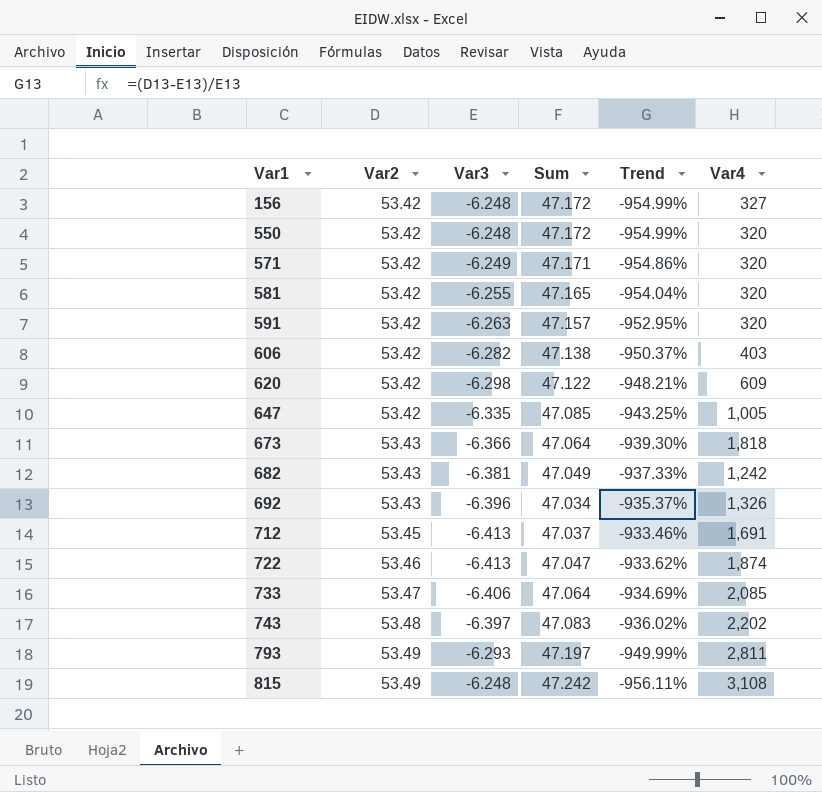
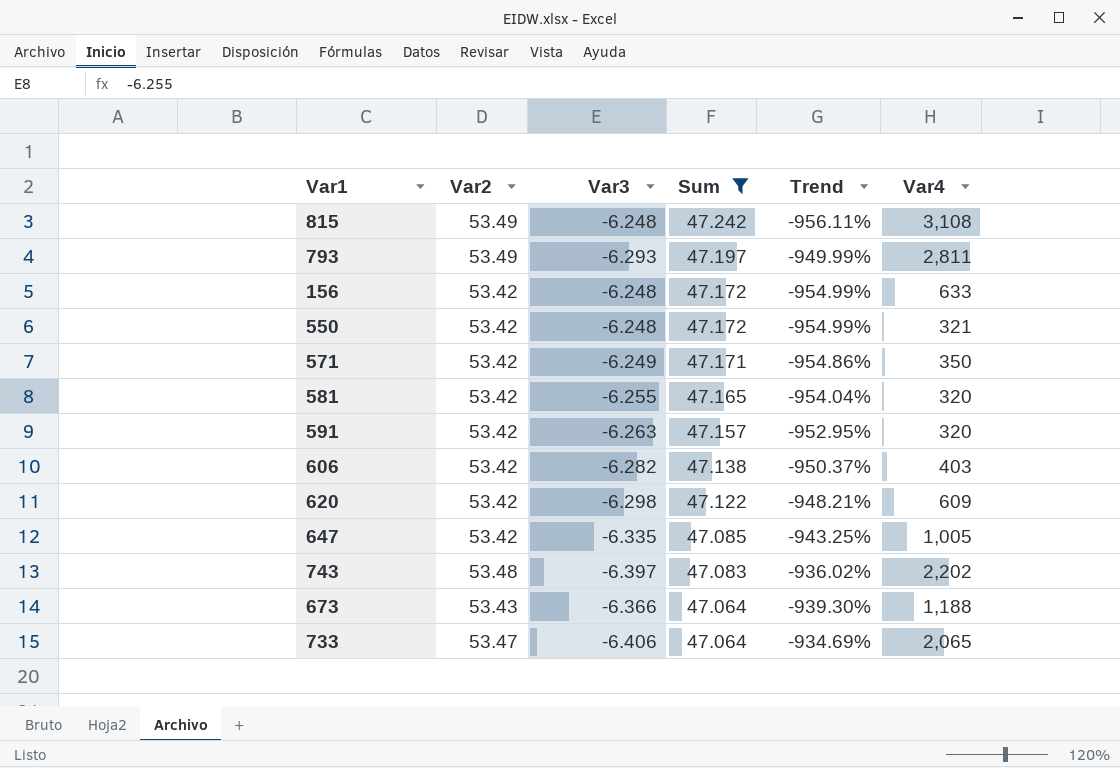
filter: none -> Sum >= 47.064
row order: Var1 ascending -> Sum descending
156 | Var4: 327 -> 633
550 | Var4: 320 -> 321
571 | Var4: 320 -> 350
673 | Var4: 1,818 -> 1,188
733 | Var4: 2,085 -> 2,065

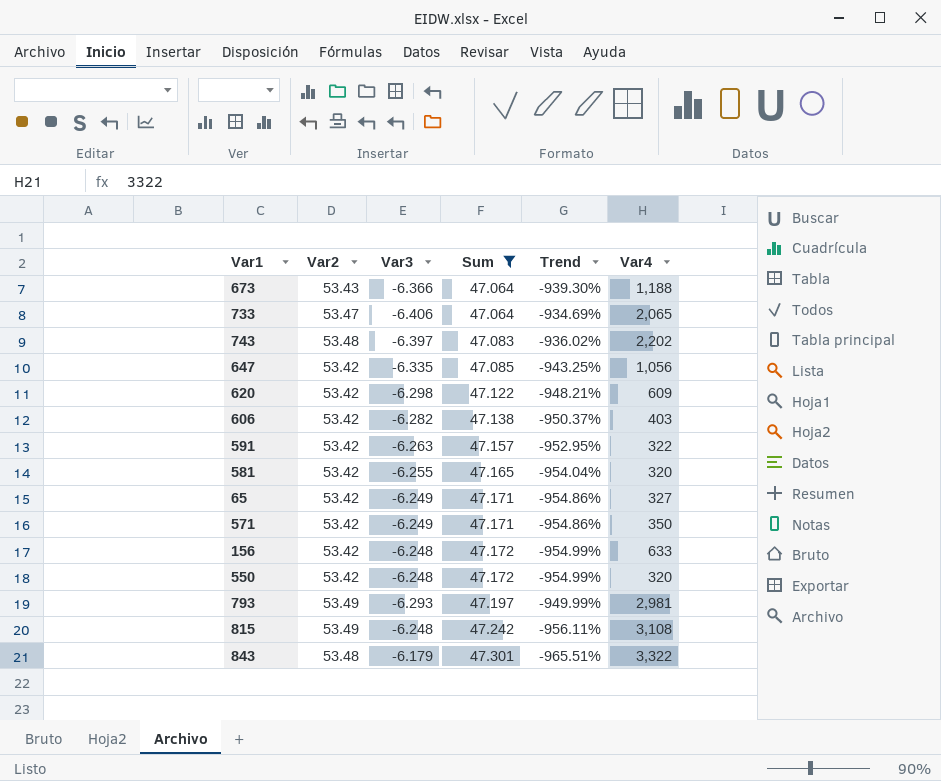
row order: Sum descending -> Sum ascending
647 | Var4: 1,005 -> 1,056
591 | Var4: 320 -> 322
row 65: none -> 53.42 | -6.249 | 47.171 | -954.86% | 327
550 | Var4: 321 -> 320
793 | Var4: 2,811 -> 2,981
row 843: none -> 53.48 | -6.179 | 47.301 | -965.51% | 3,322

